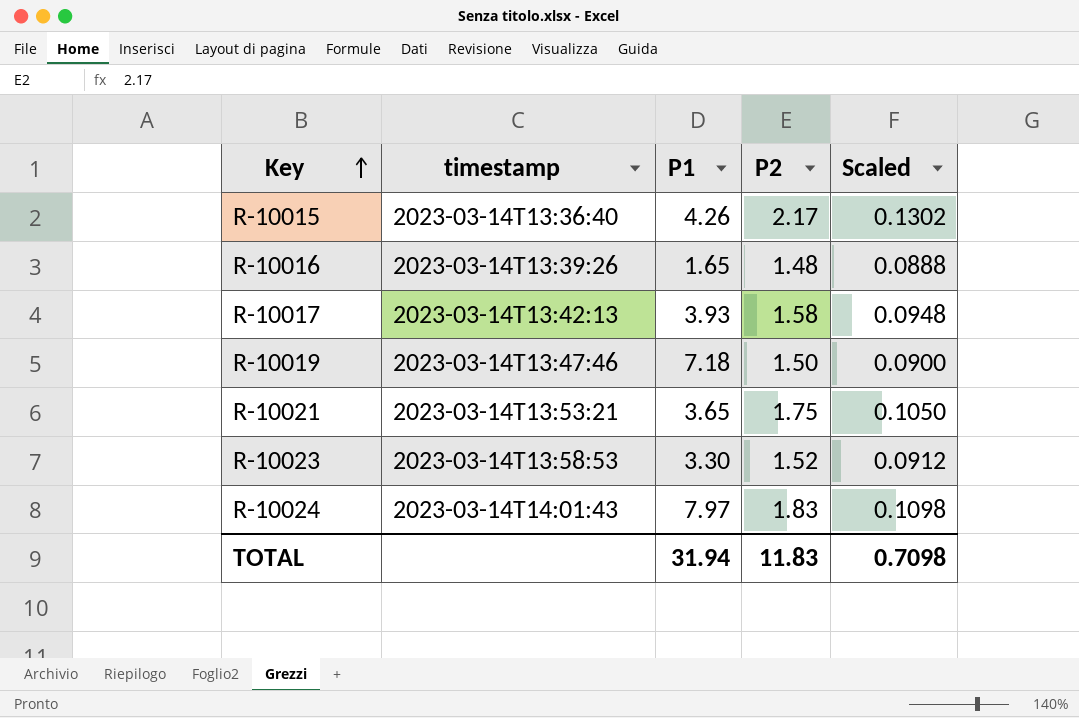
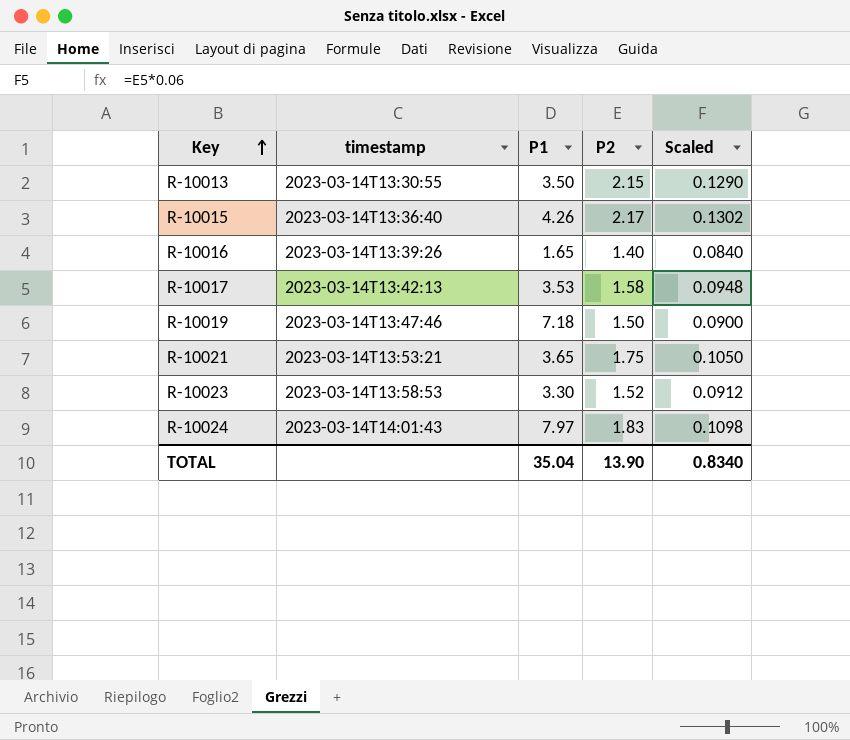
row R-10013: none -> 2023-03-14T13:30:55 | 3.50 | 2.15 | 0.1290
R-10016 | P2: 1.48 -> 1.40
R-10016 | Scaled: 0.0888 -> 0.0840
R-10017 | P1: 3.93 -> 3.53
TOTAL | P1: 31.94 -> 35.04
TOTAL | P2: 11.83 -> 13.90
TOTAL | Scaled: 0.7098 -> 0.8340

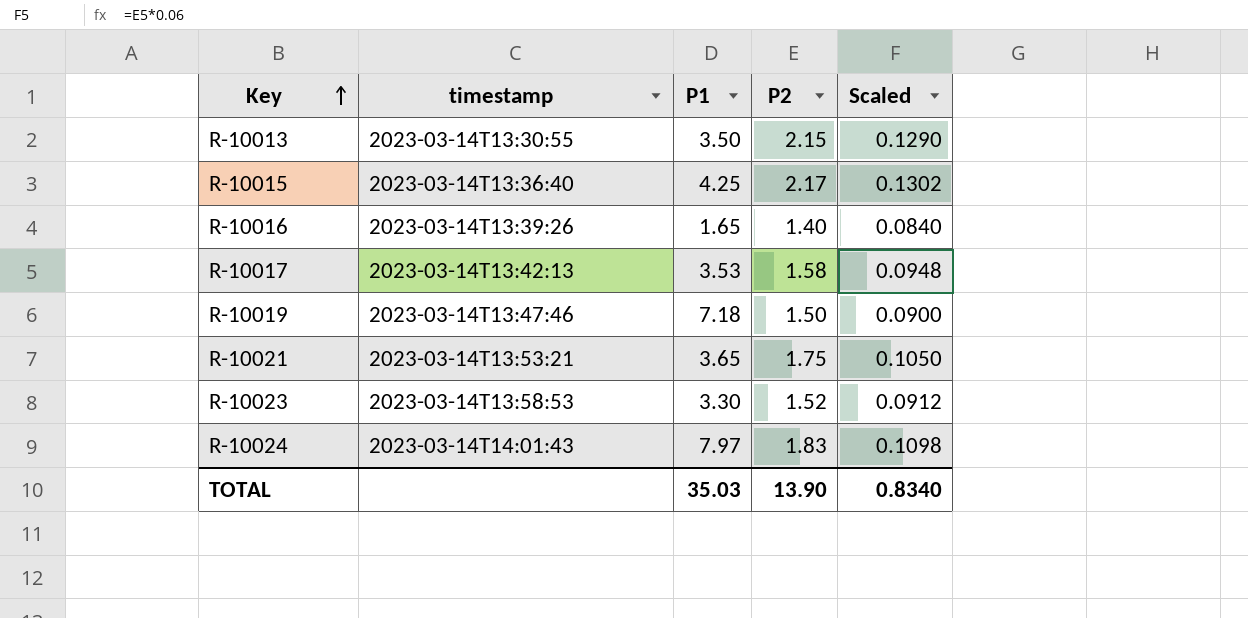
R-10015 | P1: 4.26 -> 4.25
TOTAL | P1: 35.04 -> 35.03

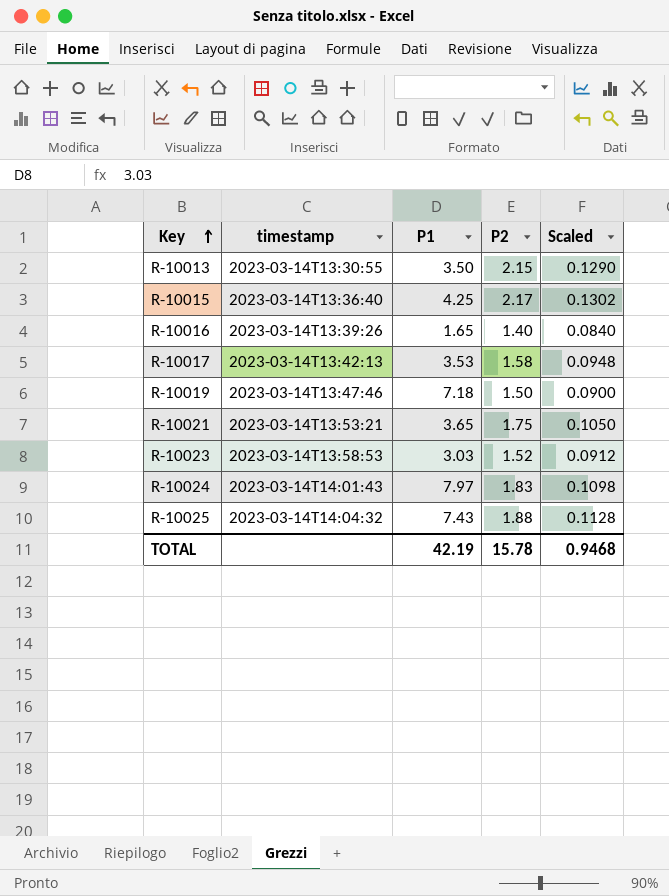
R-10023 | P1: 3.30 -> 3.03
row R-10025: none -> 2023-03-14T14:04:32 | 7.43 | 1.88 | 0.1128
TOTAL | P1: 35.03 -> 42.19
TOTAL | P2: 13.90 -> 15.78
TOTAL | Scaled: 0.8340 -> 0.9468

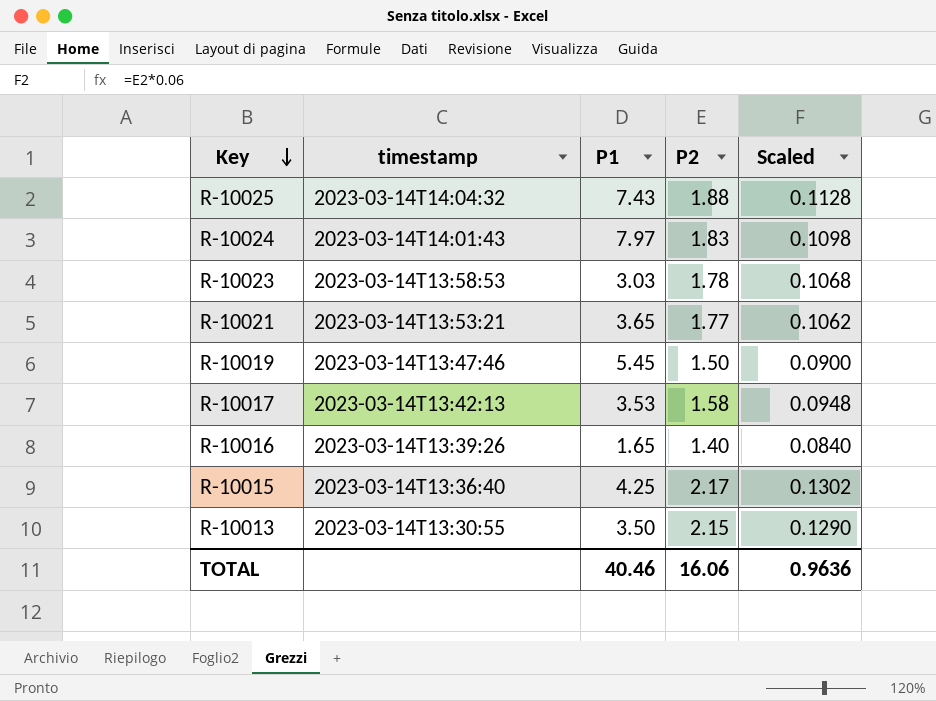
row order: Key ascending -> Key descending
R-10023 | P2: 1.52 -> 1.78
R-10023 | Scaled: 0.0912 -> 0.1068
R-10021 | P2: 1.75 -> 1.77
R-10021 | Scaled: 0.1050 -> 0.1062
R-10019 | P1: 7.18 -> 5.45
TOTAL | P1: 42.19 -> 40.46
TOTAL | P2: 15.78 -> 16.06
TOTAL | Scaled: 0.9468 -> 0.9636

